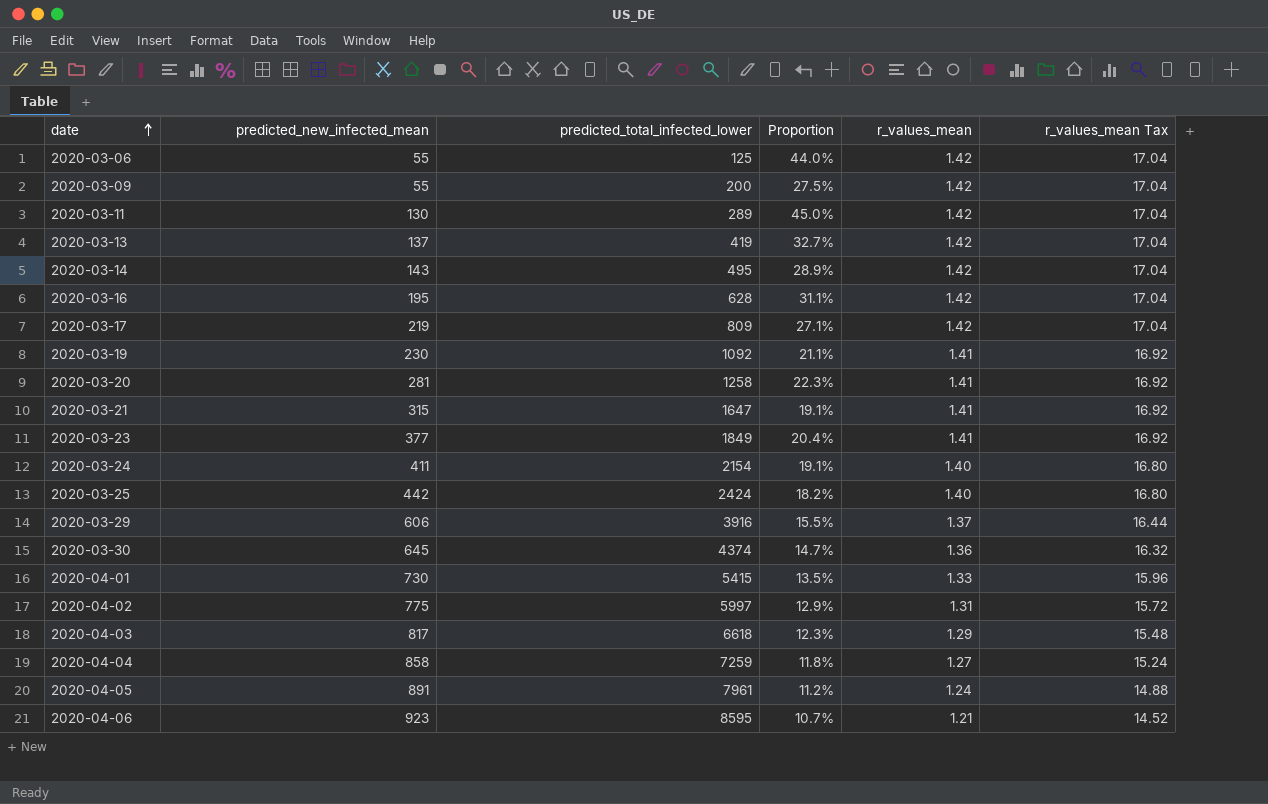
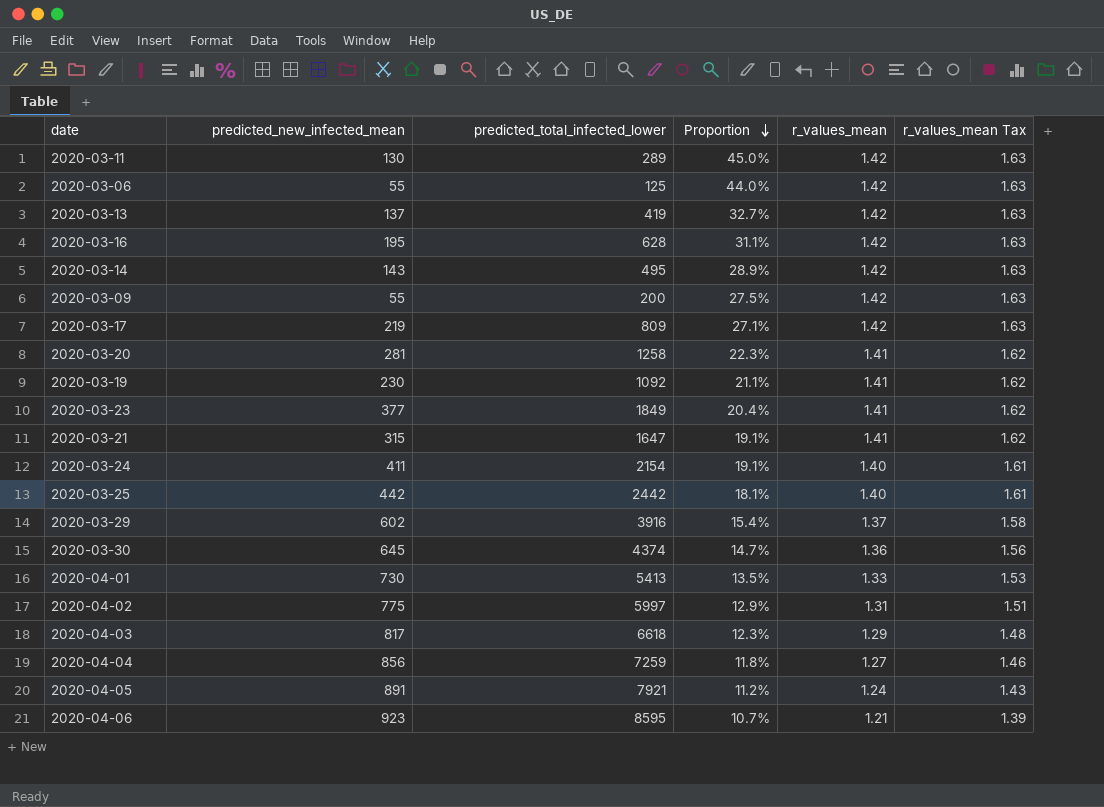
row order: date ascending -> Proportion descending
column r_values_mean Tax | formula: [r_values_mean] * 12 -> [r_values_mean] * 1.15
2020-03-25 | predicted_total_infected_lower: 2424 -> 2442
2020-03-25 | Proportion: 18.2% -> 18.1%
2020-03-29 | predicted_new_infected_mean: 606 -> 602
2020-03-29 | Proportion: 15.5% -> 15.4%
2020-04-01 | predicted_total_infected_lower: 5415 -> 5413
2020-04-04 | predicted_new_infected_mean: 858 -> 856
2020-04-05 | predicted_total_infected_lower: 7961 -> 7921

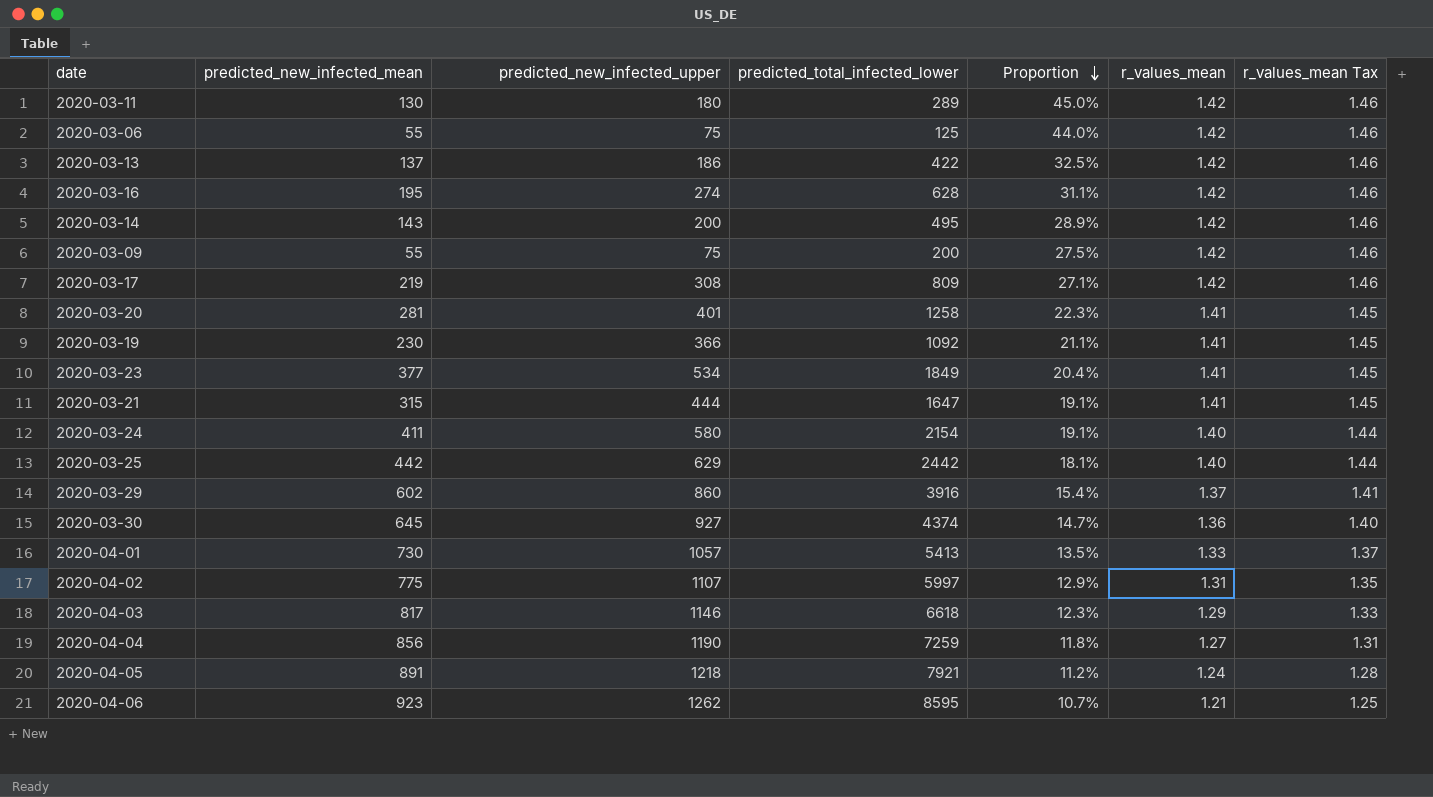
column predicted_new_infected_upper | position: none -> 3
column r_values_mean Tax | formula: [r_values_mean] * 1.15 -> [r_values_mean] * 1.03
2020-03-13 | predicted_total_infected_lower: 419 -> 422
2020-03-13 | Proportion: 32.7% -> 32.5%

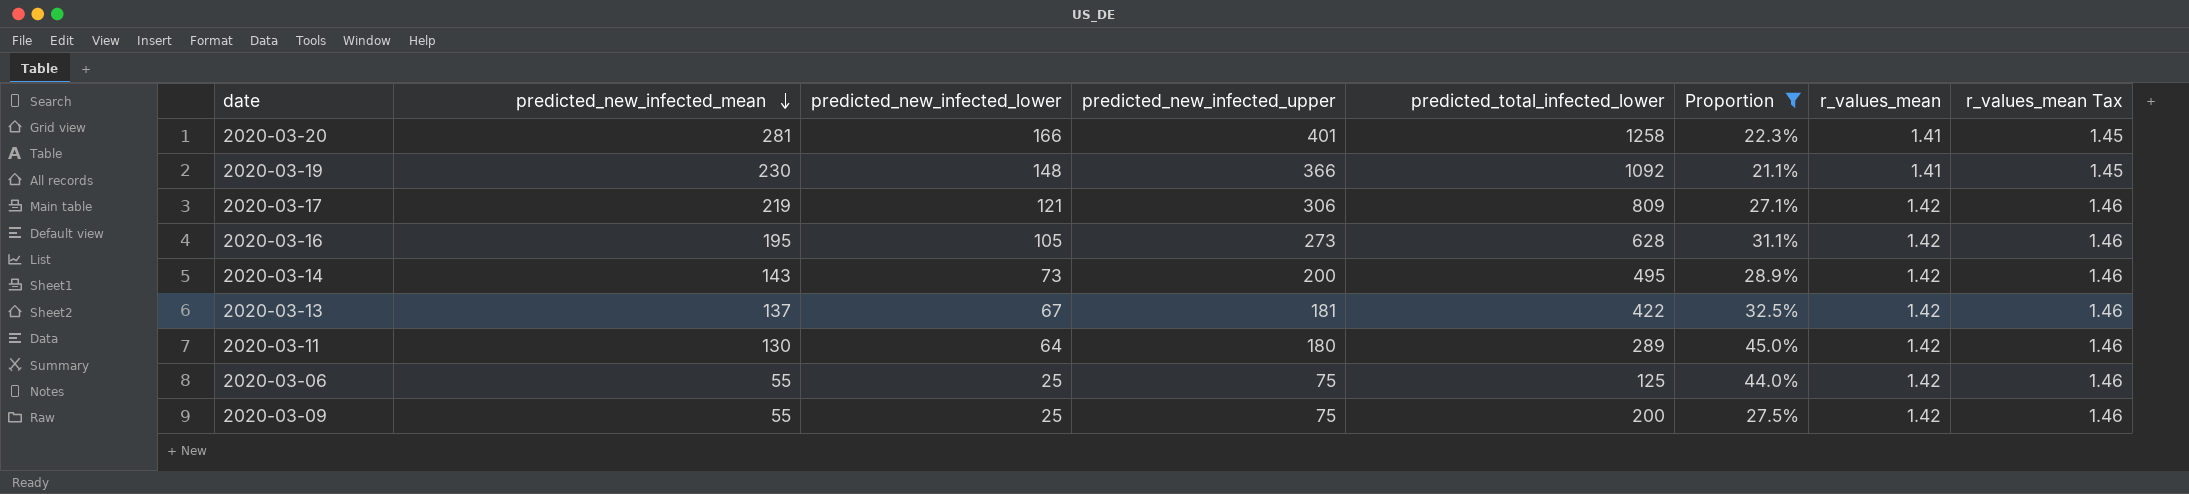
filter: none -> Proportion >= 21.1%
row order: Proportion descending -> predicted_new_infected_mean descending
column predicted_new_infected_lower | position: none -> 3
2020-03-17 | predicted_new_infected_upper: 308 -> 306
2020-03-16 | predicted_new_infected_upper: 274 -> 273
2020-03-13 | predicted_new_infected_upper: 186 -> 181

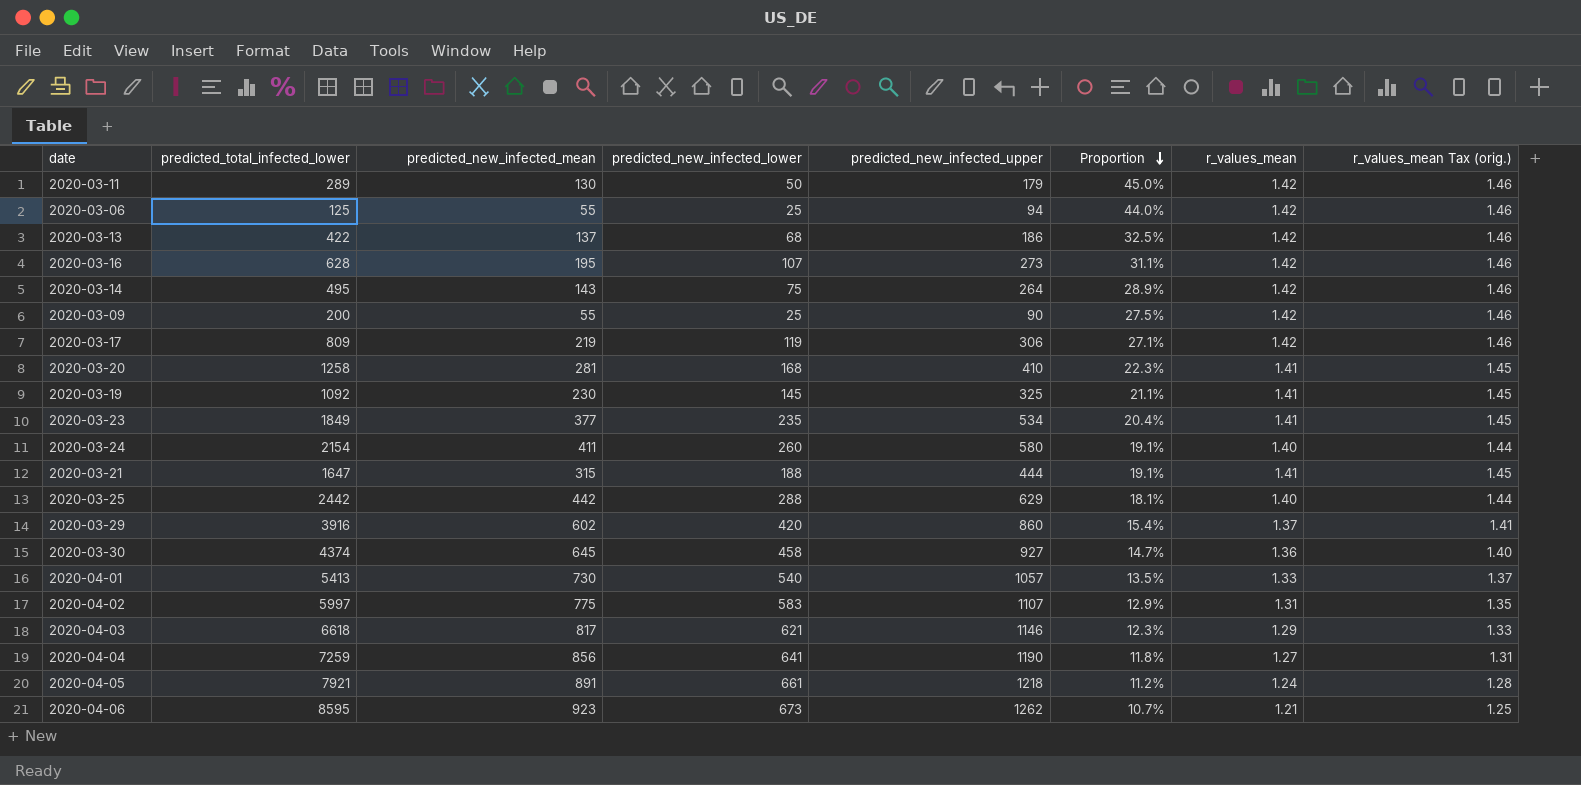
filter: Proportion >= 21.1% -> none
row order: predicted_new_infected_mean descending -> Proportion descending
column predicted_total_infected_lower | position: 5 -> 2
column name: r_values_mean Tax -> r_values_mean Tax (orig.)
2020-03-11 | predicted_new_infected_lower: 64 -> 50
2020-03-11 | predicted_new_infected_upper: 180 -> 179
2020-03-06 | predicted_new_infected_upper: 75 -> 94
2020-03-13 | predicted_new_infected_lower: 67 -> 68
2020-03-13 | predicted_new_infected_upper: 181 -> 186
2020-03-16 | predicted_new_infected_lower: 105 -> 107
2020-03-14 | predicted_new_infected_lower: 73 -> 75
2020-03-14 | predicted_new_infected_upper: 200 -> 264
2020-03-09 | predicted_new_infected_upper: 75 -> 90
2020-03-17 | predicted_new_infected_lower: 121 -> 119
2020-03-20 | predicted_new_infected_lower: 166 -> 168
2020-03-20 | predicted_new_infected_upper: 401 -> 410
2020-03-19 | predicted_new_infected_lower: 148 -> 145
2020-03-19 | predicted_new_infected_upper: 366 -> 325

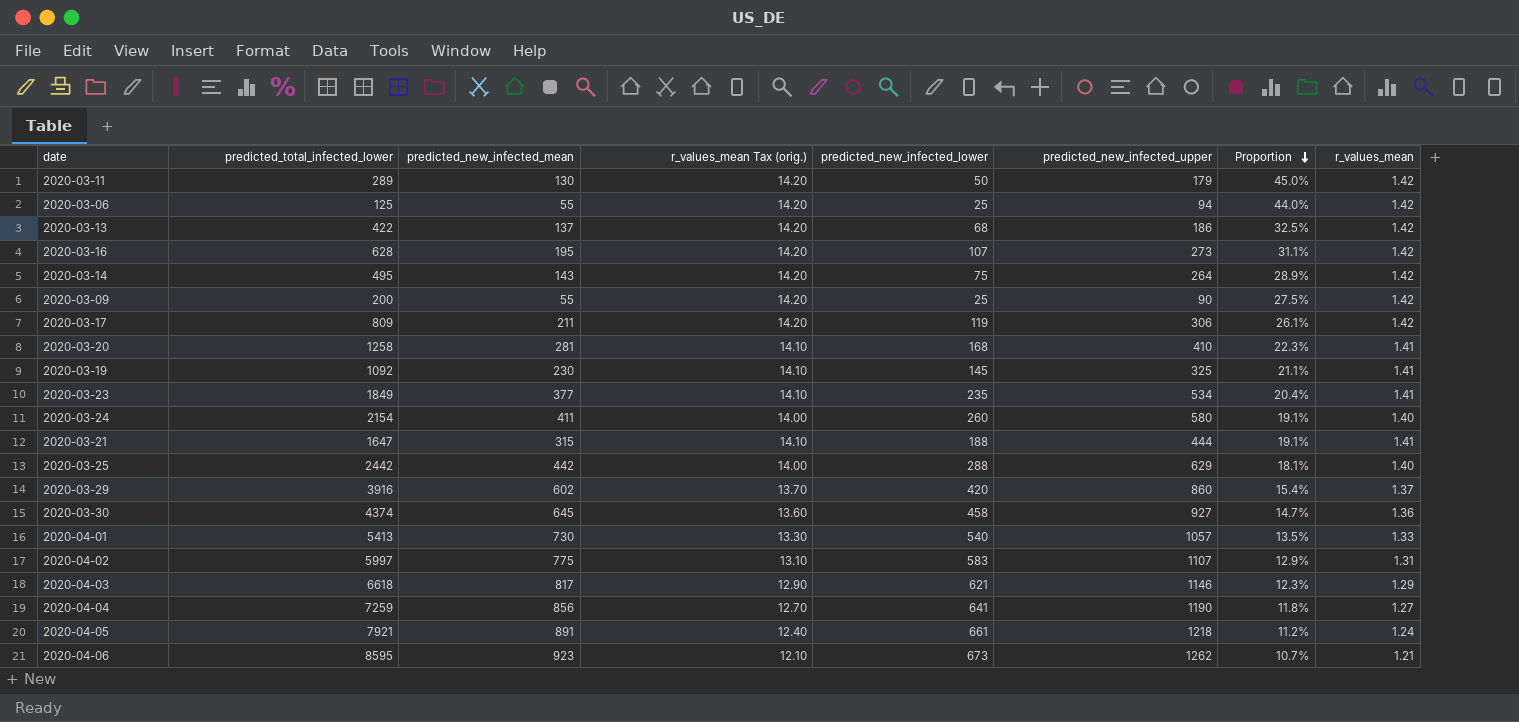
column r_values_mean Tax (orig.) | formula: [r_values_mean] * 1.03 -> [r_values_mean] * 10
column r_values_mean Tax (orig.) | position: 8 -> 4
2020-03-17 | predicted_new_infected_mean: 219 -> 211
2020-03-17 | Proportion: 27.1% -> 26.1%

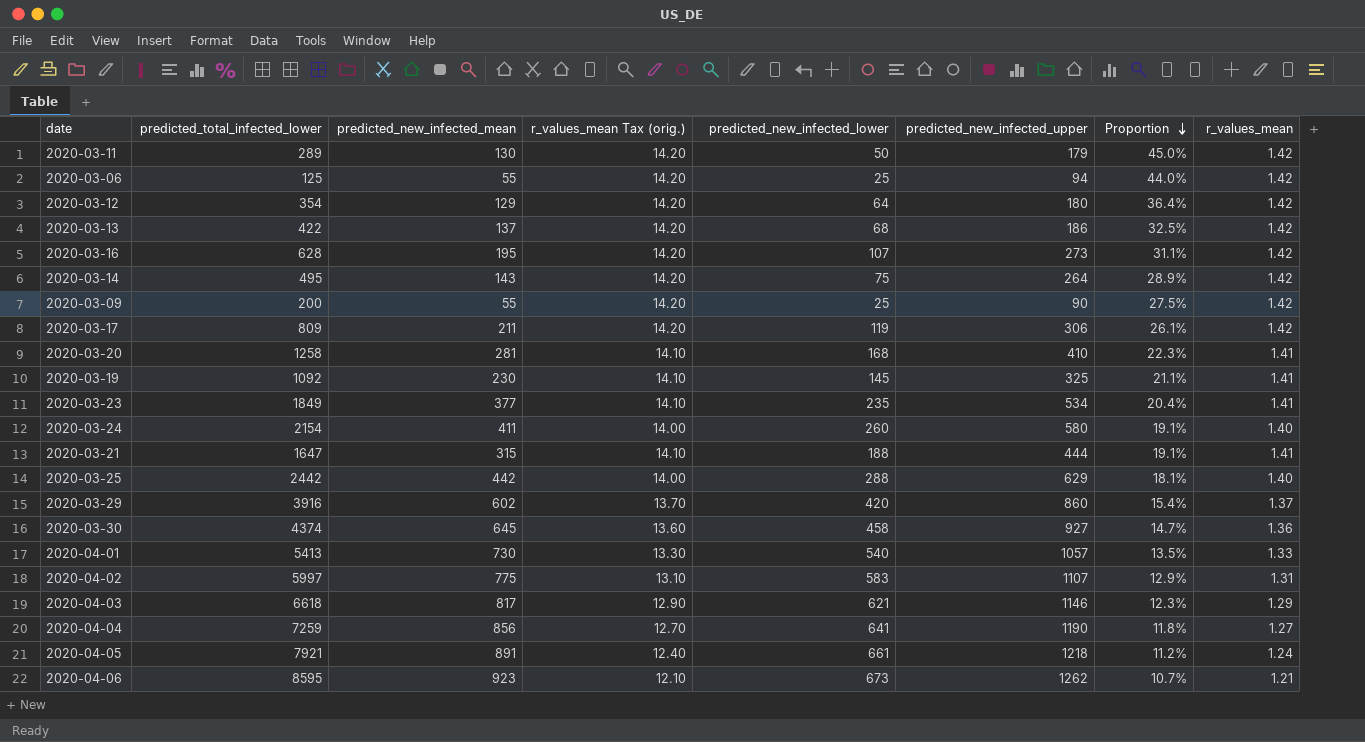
row 2020-03-12: none -> 354 | 129 | 14.20 | 64 | 180 | 36.4% | 1.42

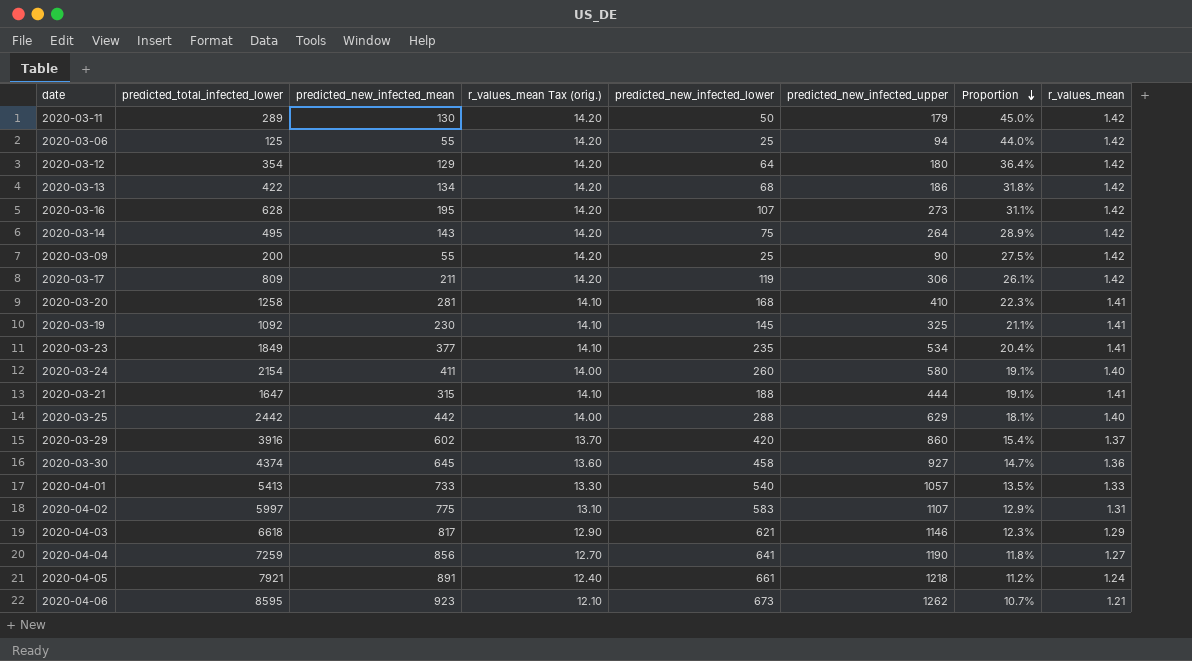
2020-03-13 | predicted_new_infected_mean: 137 -> 134
2020-03-13 | Proportion: 32.5% -> 31.8%
2020-04-01 | predicted_new_infected_mean: 730 -> 733

